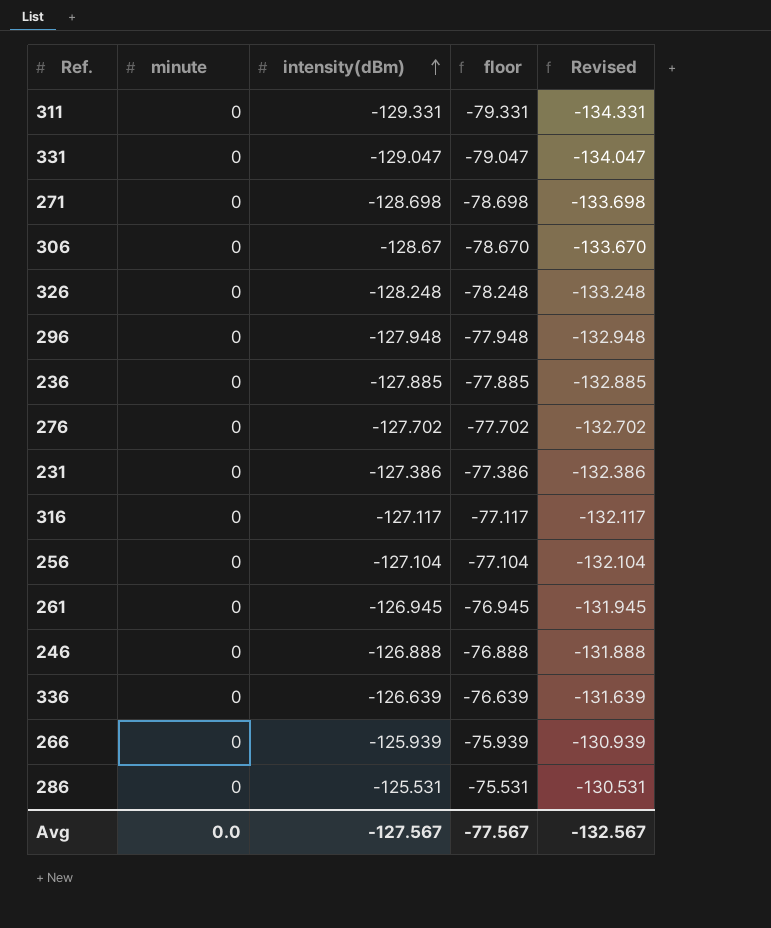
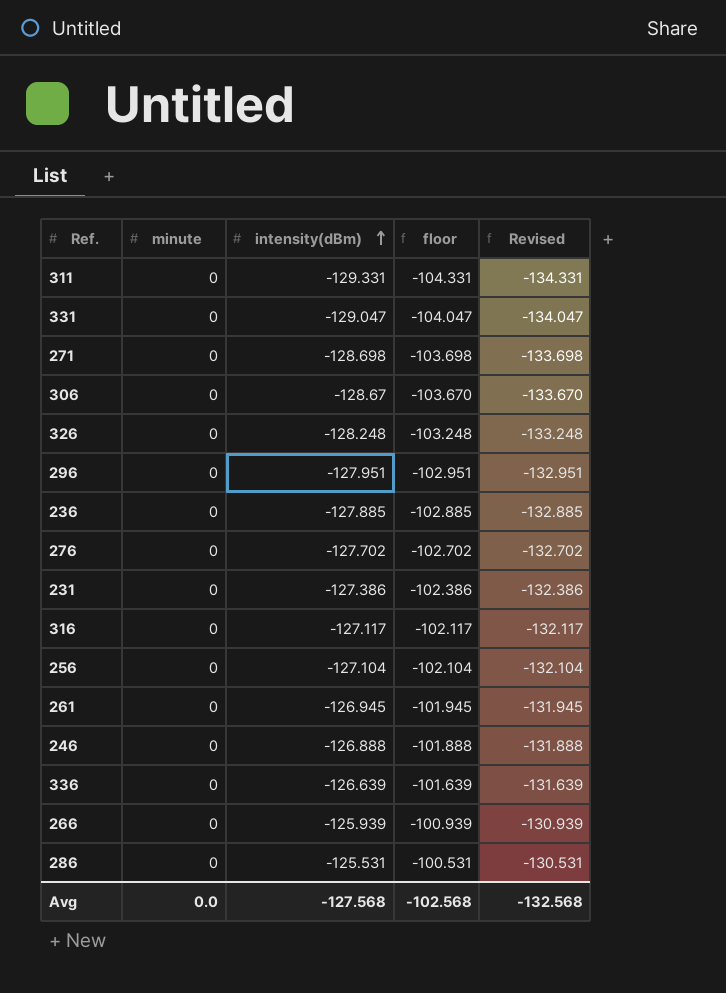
column floor | formula: [intensity(dBm)] + 50 -> [intensity(dBm)] + 25
296 | intensity(dBm): -127.948 -> -127.951
296 | Revised: -132.948 -> -132.951
Avg | intensity(dBm): -127.567 -> -127.568
Avg | floor: -77.567 -> -102.568
Avg | Revised: -132.567 -> -132.568

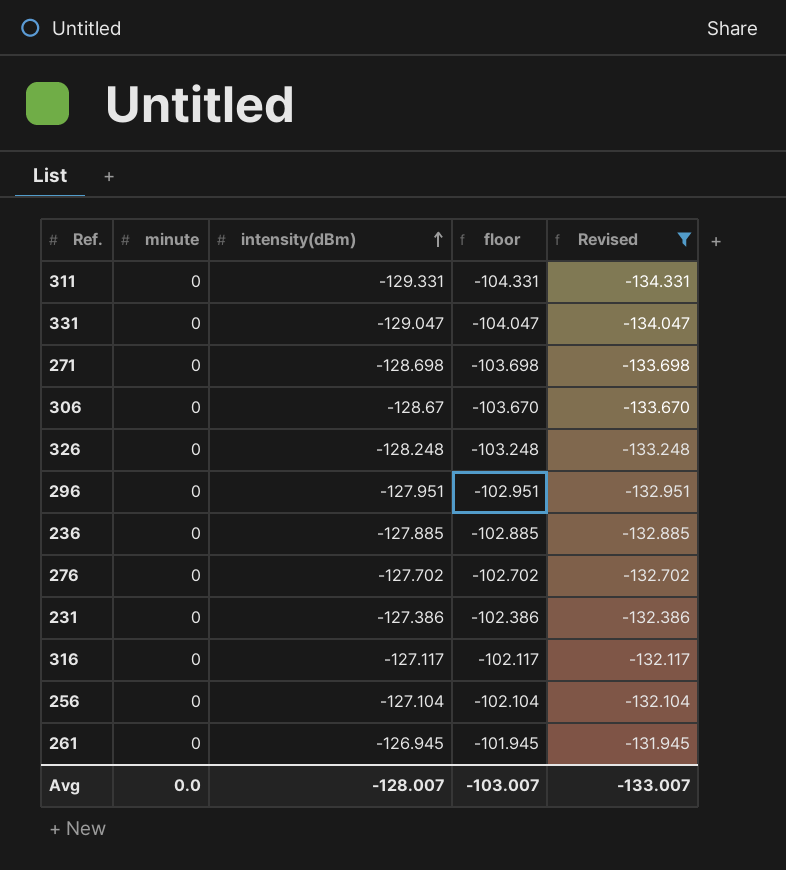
filter: none -> Revised <= -131.945
Avg | intensity(dBm): -127.568 -> -128.007
Avg | floor: -102.568 -> -103.007
Avg | Revised: -132.568 -> -133.007

